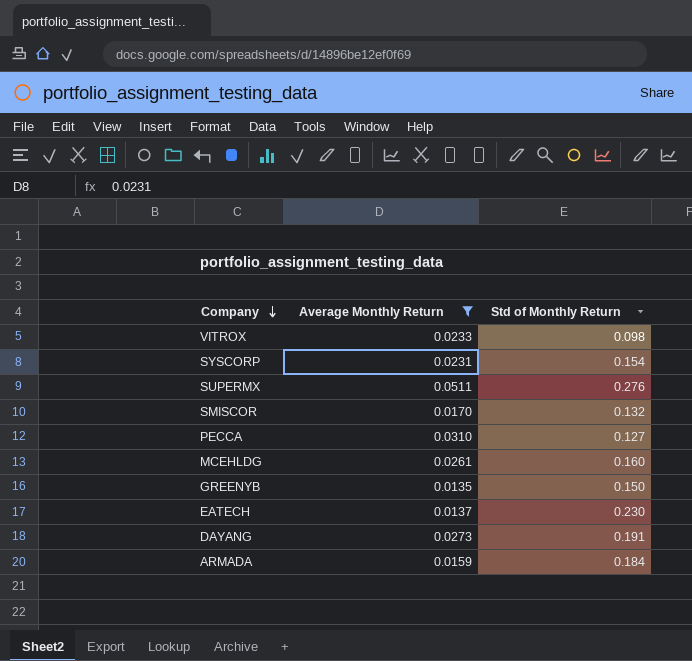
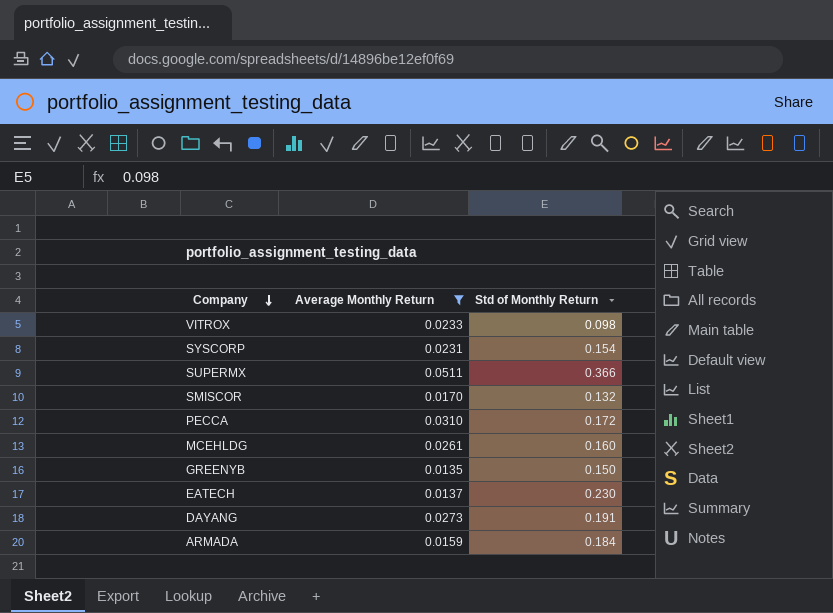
SUPERMX | Std of Monthly Return: 0.276 -> 0.366
PECCA | Std of Monthly Return: 0.127 -> 0.172

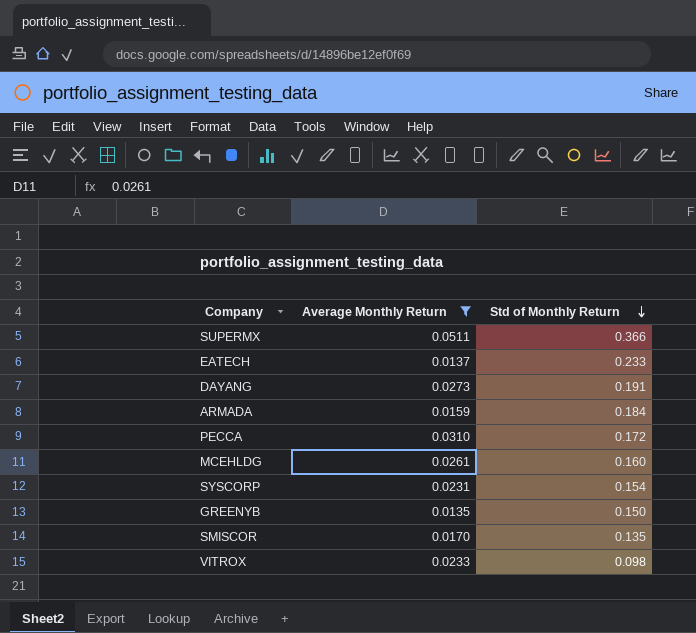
row order: Company descending -> Std of Monthly Return descending
EATECH | Std of Monthly Return: 0.230 -> 0.233
SMISCOR | Std of Monthly Return: 0.132 -> 0.135

